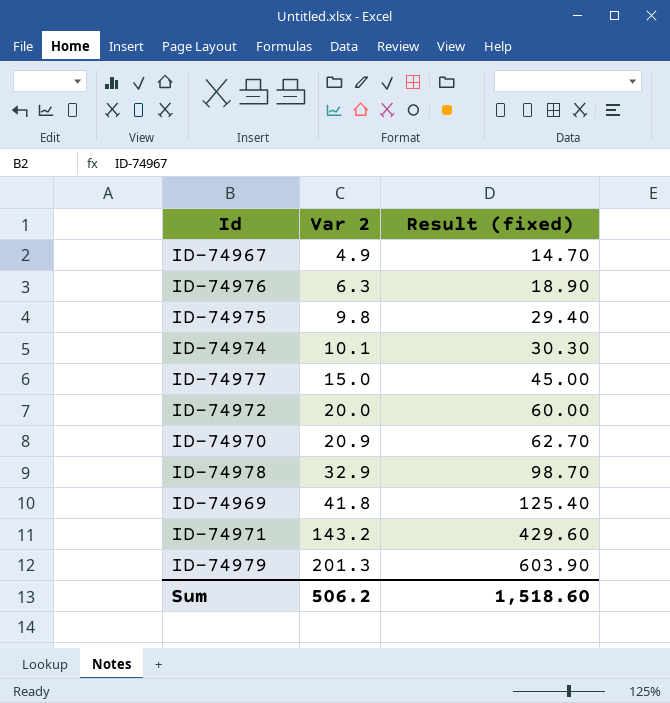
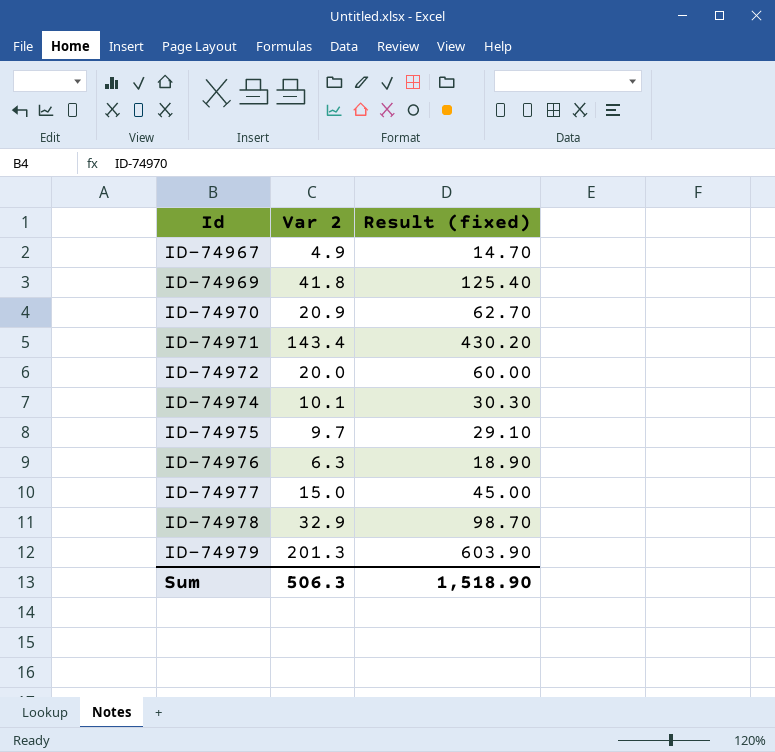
row order: Var 2 ascending -> Id ascending
ID-74971 | Var 2: 143.2 -> 143.4
ID-74971 | Result (fixed): 429.60 -> 430.20
ID-74975 | Var 2: 9.8 -> 9.7
ID-74975 | Result (fixed): 29.40 -> 29.10
Sum | Var 2: 506.2 -> 506.3
Sum | Result (fixed): 1,518.60 -> 1,518.90

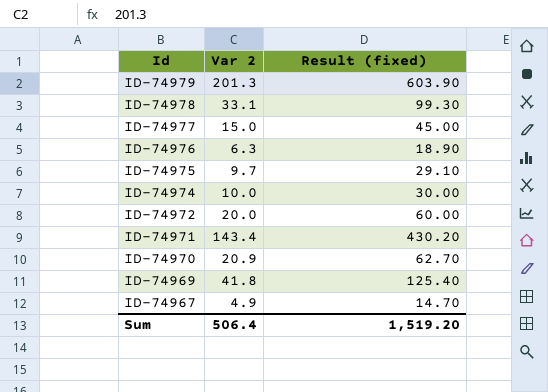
row order: Id ascending -> Id descending
ID-74978 | Var 2: 32.9 -> 33.1
ID-74978 | Result (fixed): 98.70 -> 99.30
ID-74974 | Var 2: 10.1 -> 10.0
ID-74974 | Result (fixed): 30.30 -> 30.00
Sum | Var 2: 506.3 -> 506.4
Sum | Result (fixed): 1,518.90 -> 1,519.20

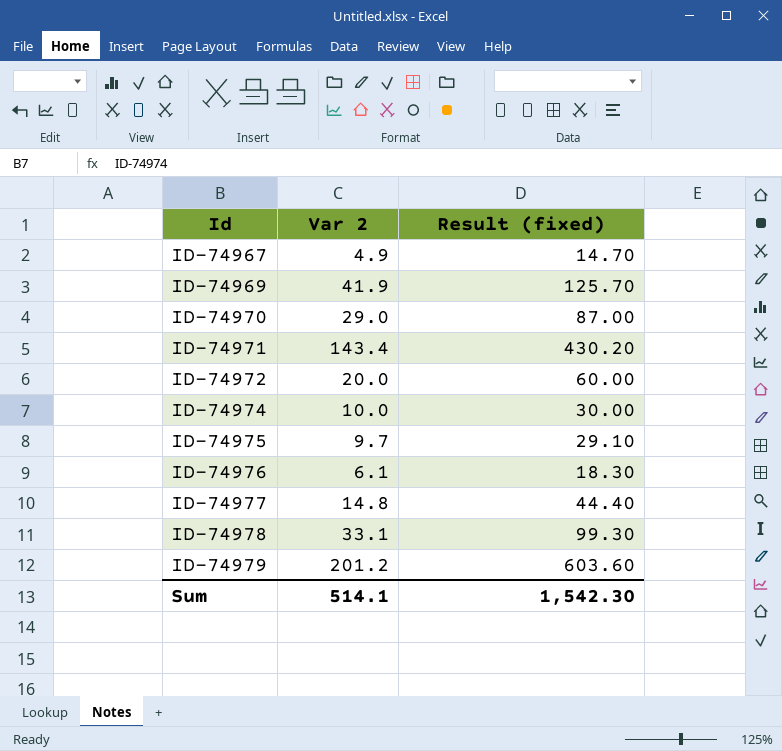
row order: Id descending -> Id ascending
ID-74969 | Var 2: 41.8 -> 41.9
ID-74969 | Result (fixed): 125.40 -> 125.70
ID-74970 | Var 2: 20.9 -> 29.0
ID-74970 | Result (fixed): 62.70 -> 87.00
ID-74976 | Var 2: 6.3 -> 6.1
ID-74976 | Result (fixed): 18.90 -> 18.30
ID-74977 | Var 2: 15.0 -> 14.8
ID-74977 | Result (fixed): 45.00 -> 44.40
ID-74979 | Var 2: 201.3 -> 201.2
ID-74979 | Result (fixed): 603.90 -> 603.60
Sum | Var 2: 506.4 -> 514.1
Sum | Result (fixed): 1,519.20 -> 1,542.30

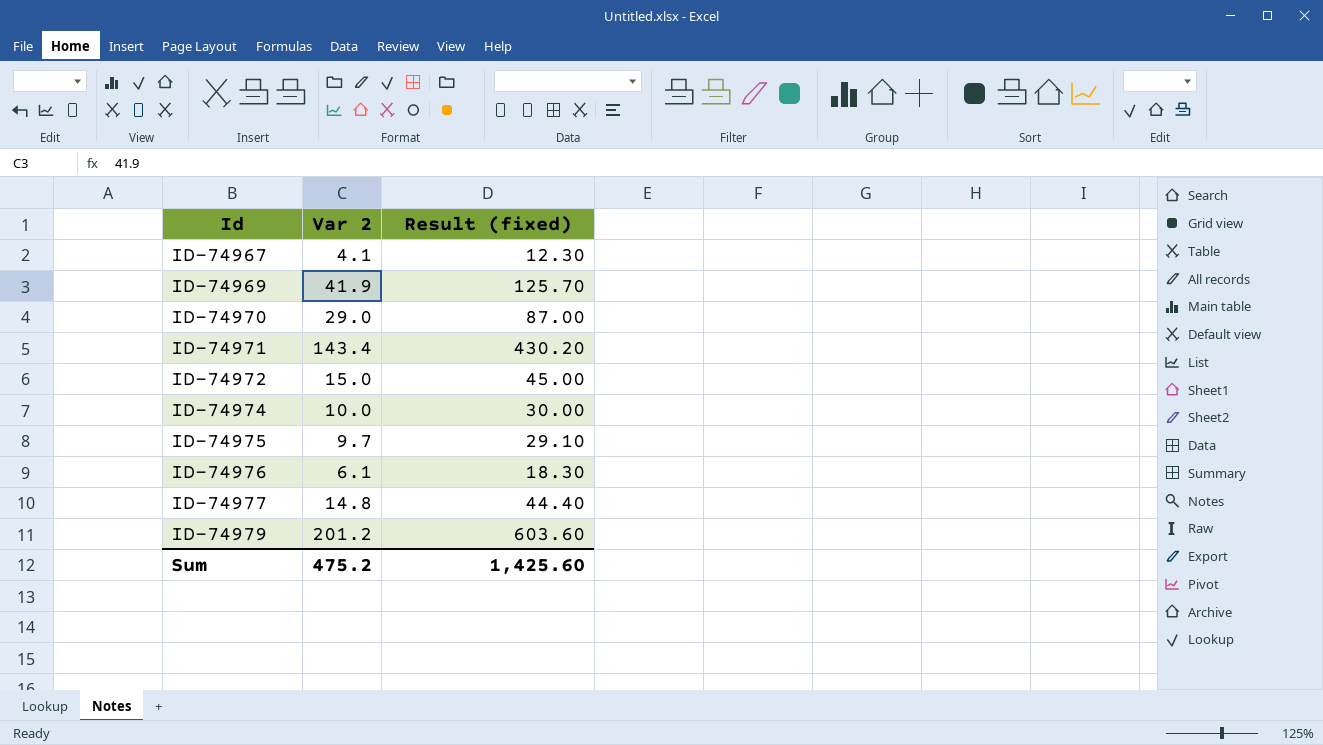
row ID-74978: 33.1 | 99.30 -> none
ID-74967 | Var 2: 4.9 -> 4.1
ID-74967 | Result (fixed): 14.70 -> 12.30
ID-74972 | Var 2: 20.0 -> 15.0
ID-74972 | Result (fixed): 60.00 -> 45.00
Sum | Var 2: 514.1 -> 475.2
Sum | Result (fixed): 1,542.30 -> 1,425.60

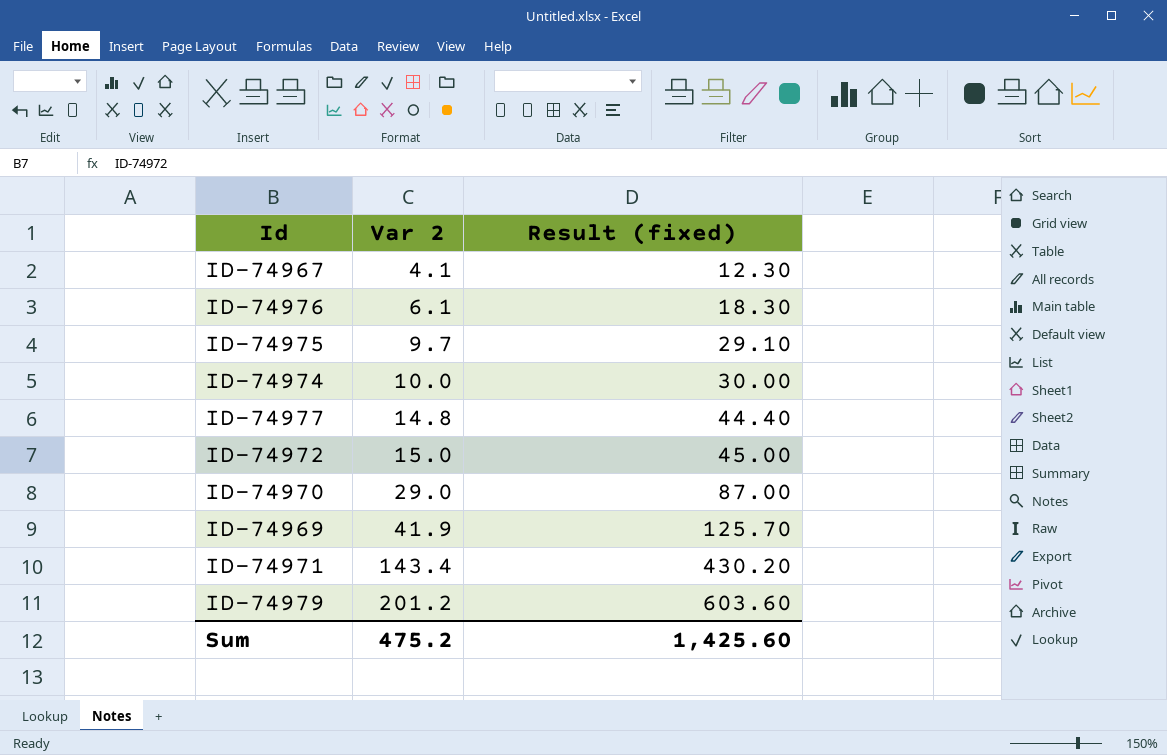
row order: Id ascending -> Var 2 ascending

